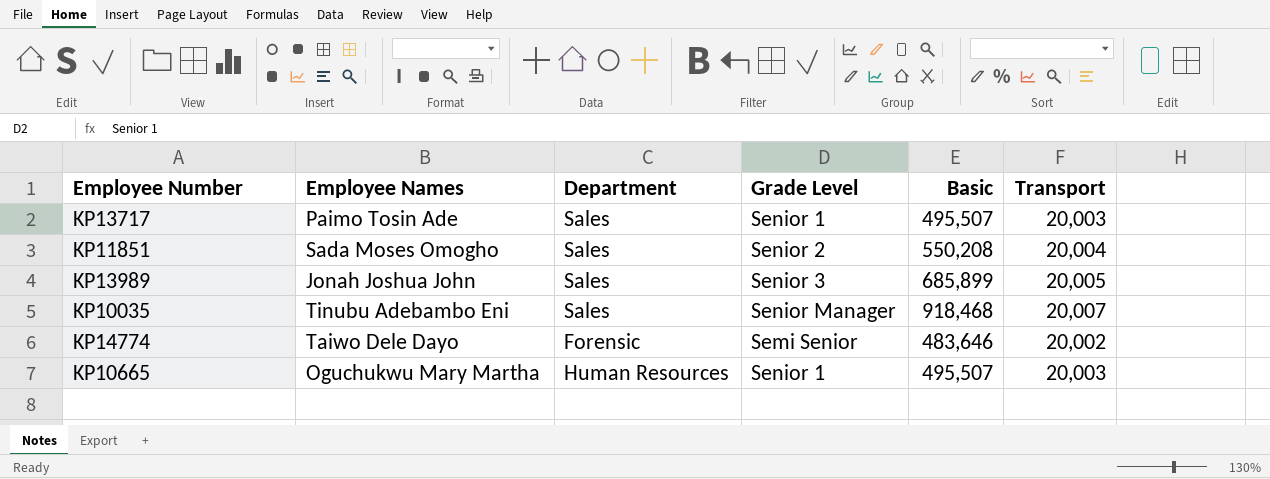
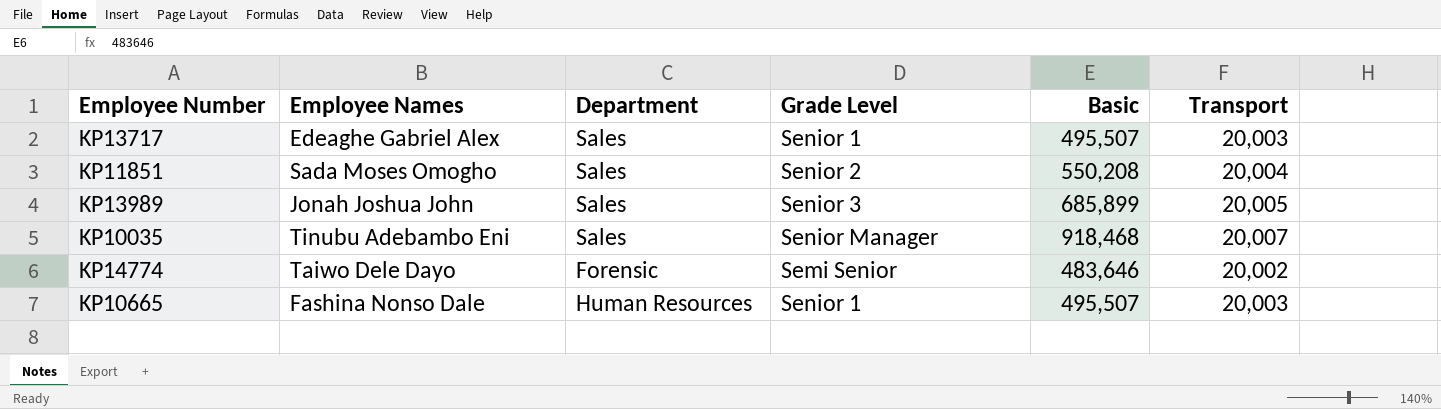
KP13717 | Employee Names: Paimo Tosin Ade -> Edeaghe Gabriel Alex
KP10665 | Employee Names: Oguchukwu Mary Martha -> Fashina Nonso Dale

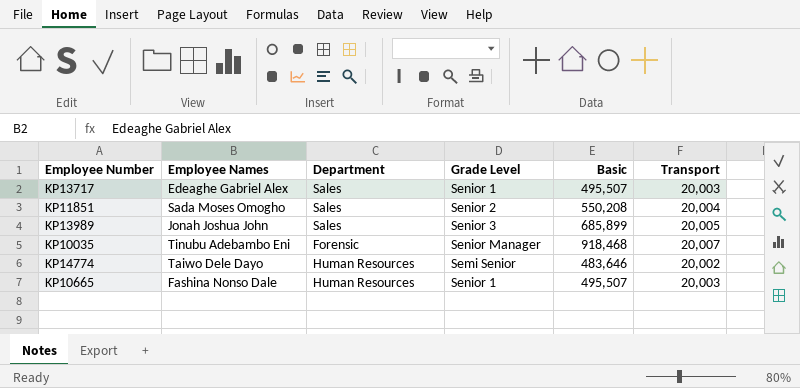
KP10035 | Department: Sales -> Forensic
KP14774 | Department: Forensic -> Human Resources

